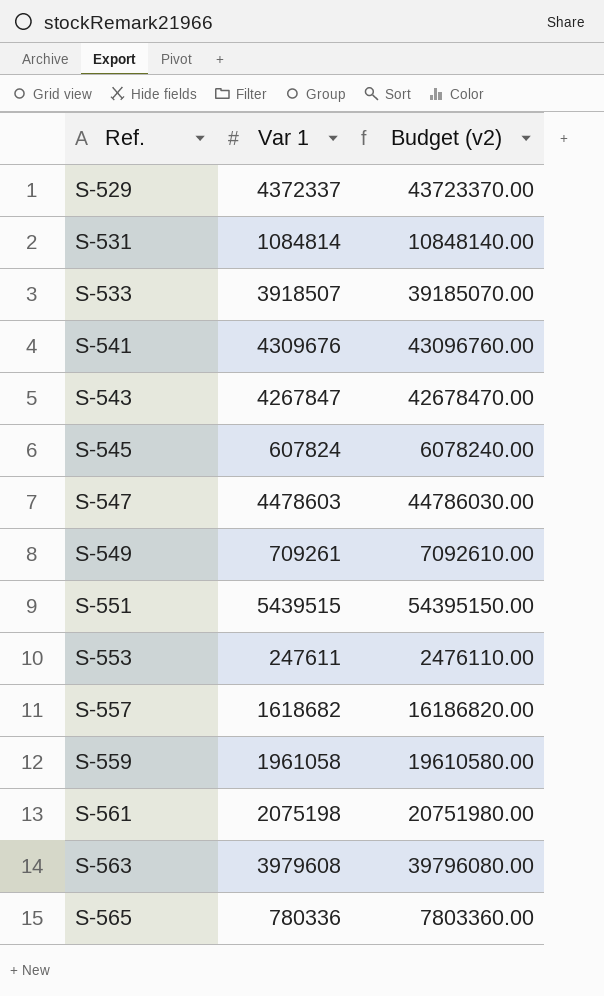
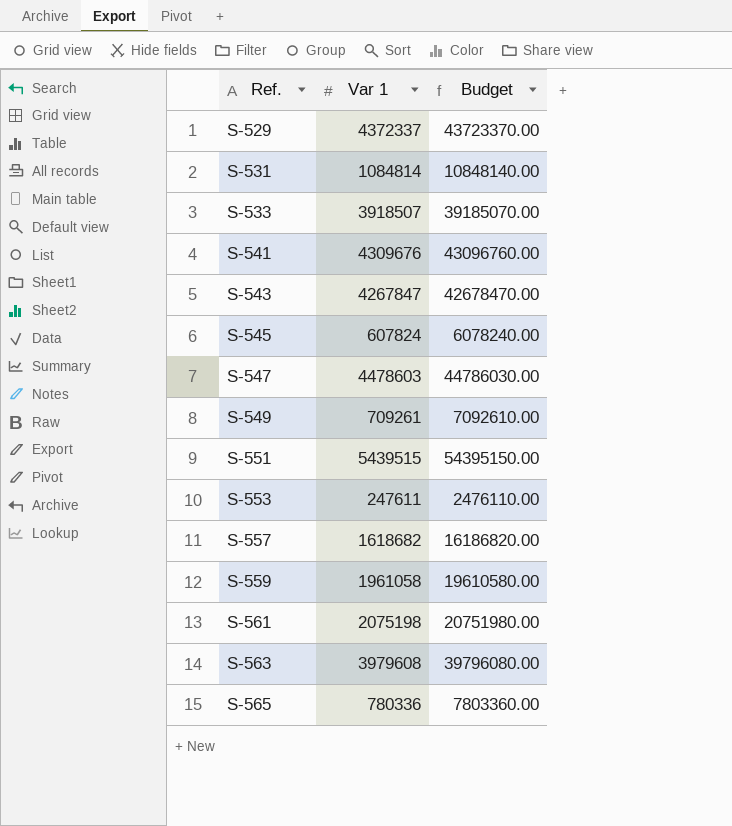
column name: Budget (v2) -> Budget

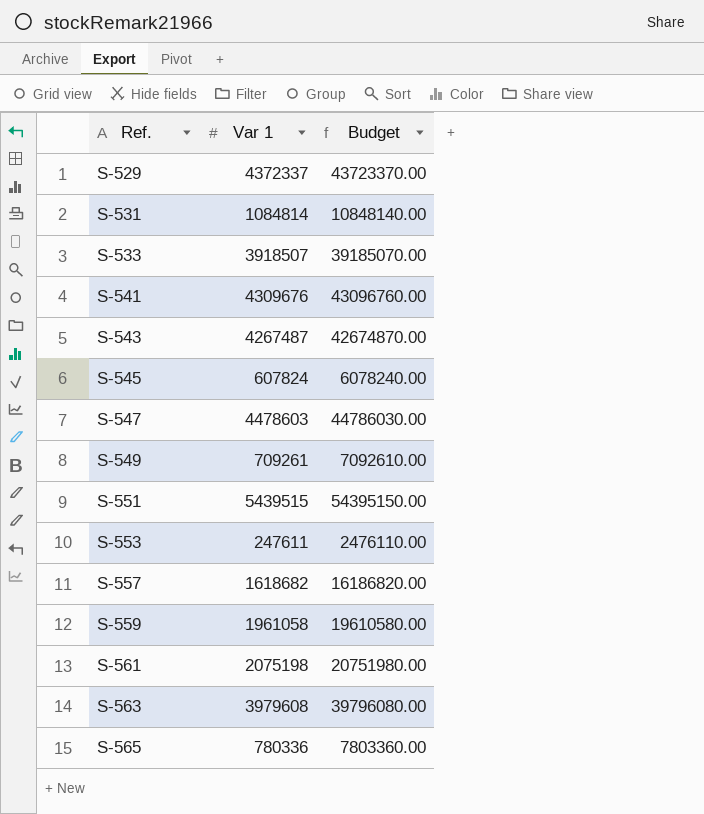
S-543 | Var 1: 4267847 -> 4267487
S-543 | Budget: 42678470.00 -> 42674870.00

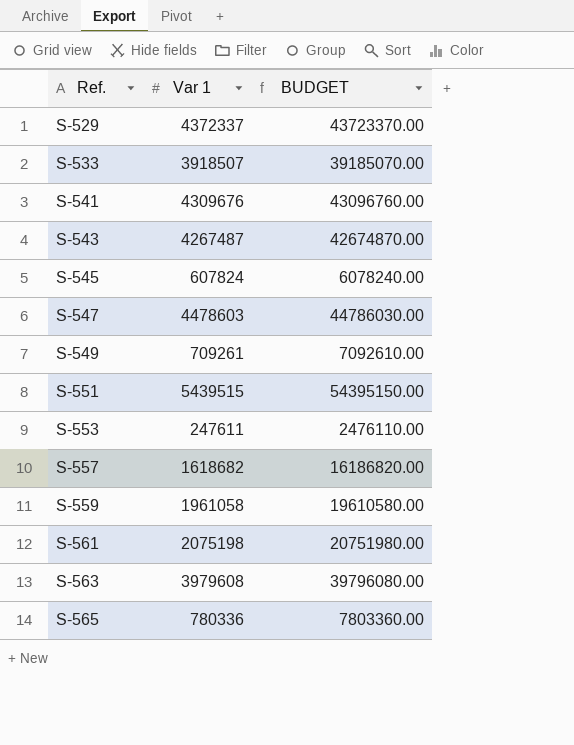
column name: Budget -> BUDGET
row S-531: 1084814 | 10848140.00 -> none

